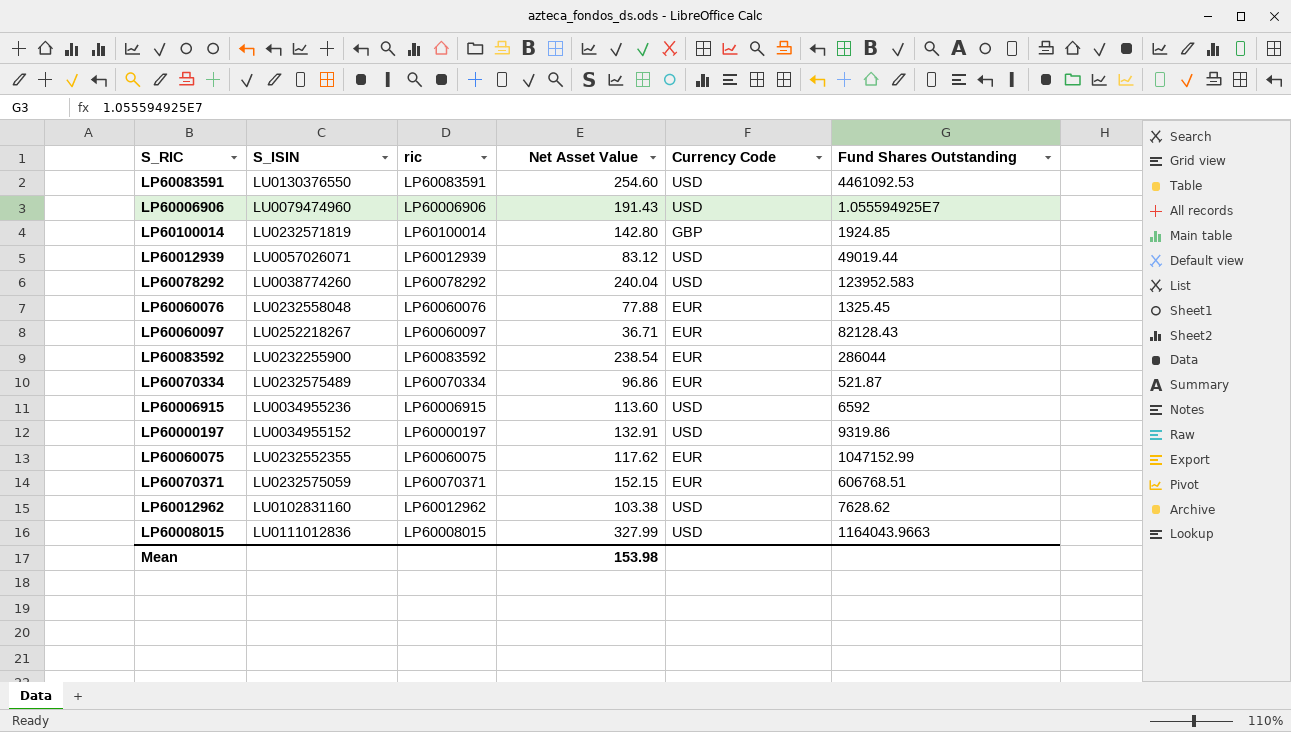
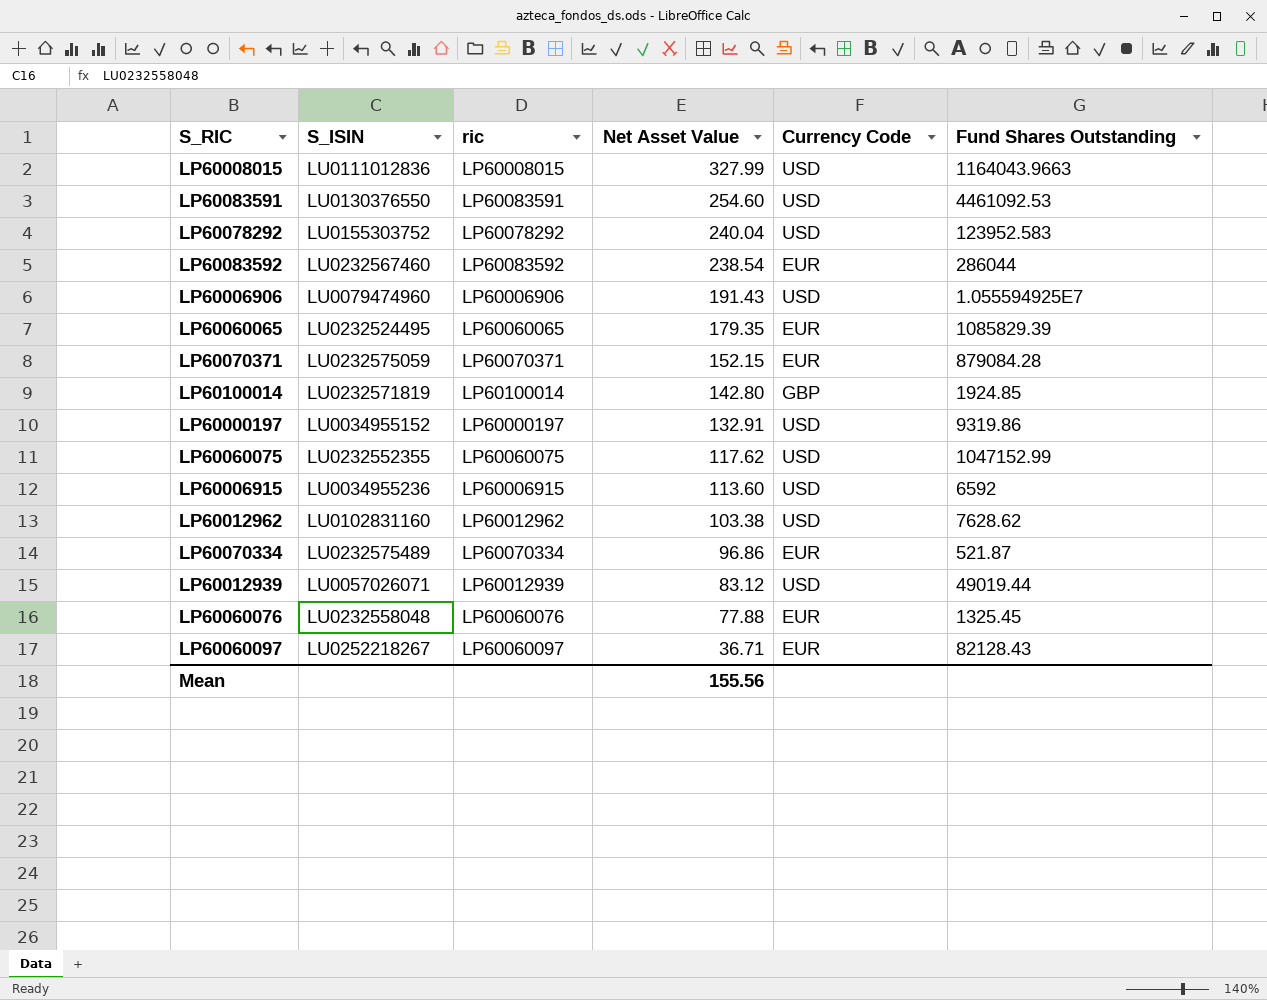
row order: none -> Net Asset Value descending
LP60078292 | S_ISIN: LU0038774260 -> LU0155303752
LP60083592 | S_ISIN: LU0232255900 -> LU0232567460
row LP60060065: none -> LU0232524495 | LP60060065 | 179.35 | EUR | 1085829.39
LP60070371 | Fund Shares Outstanding: 606768.51 -> 879084.28
LP60060075 | Currency Code: EUR -> USD
Mean | Net Asset Value: 153.98 -> 155.56

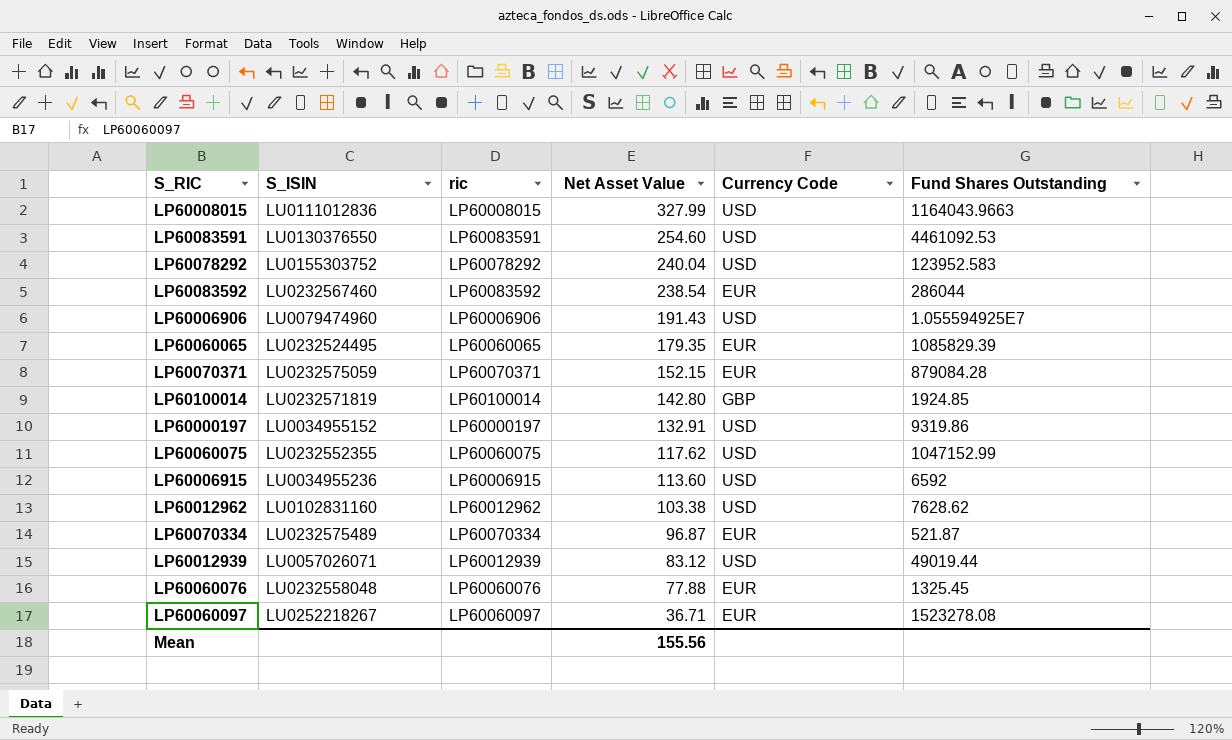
LP60070334 | Net Asset Value: 96.86 -> 96.87
LP60060097 | Fund Shares Outstanding: 82128.43 -> 1523278.08

